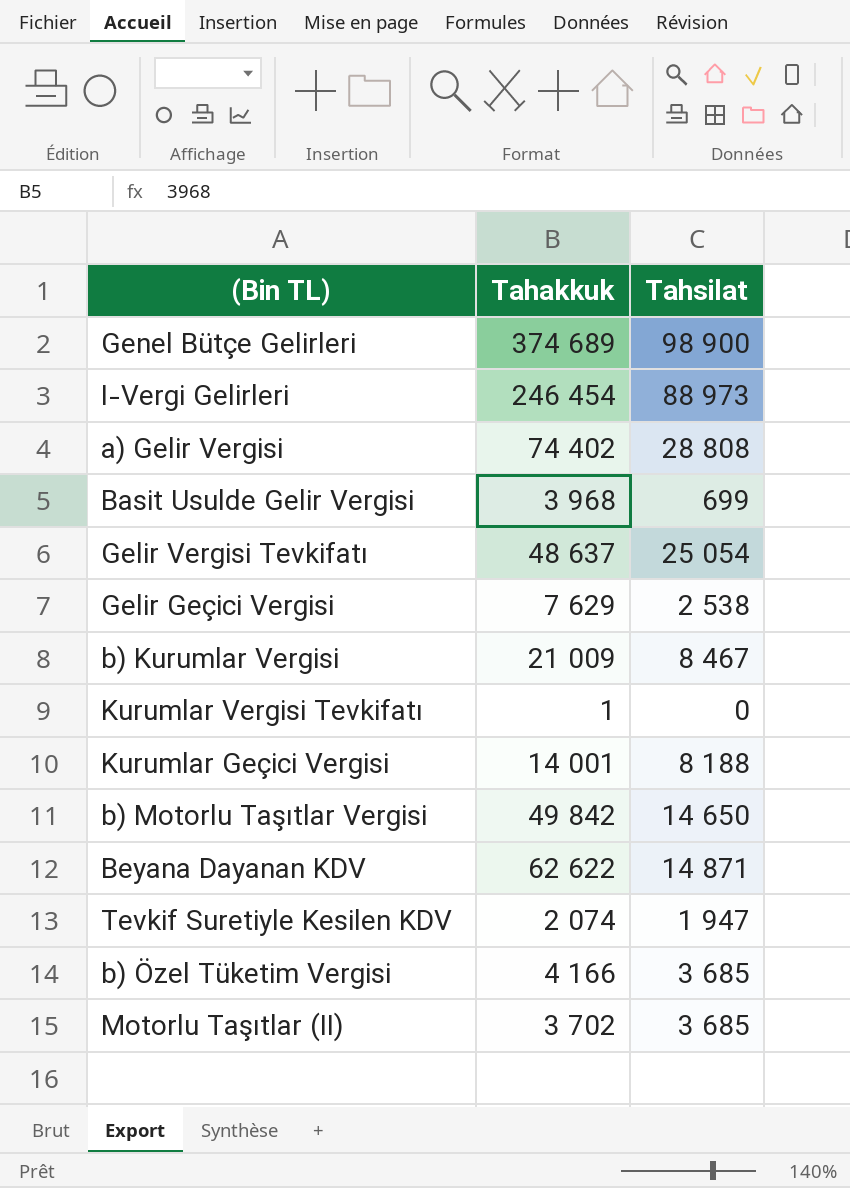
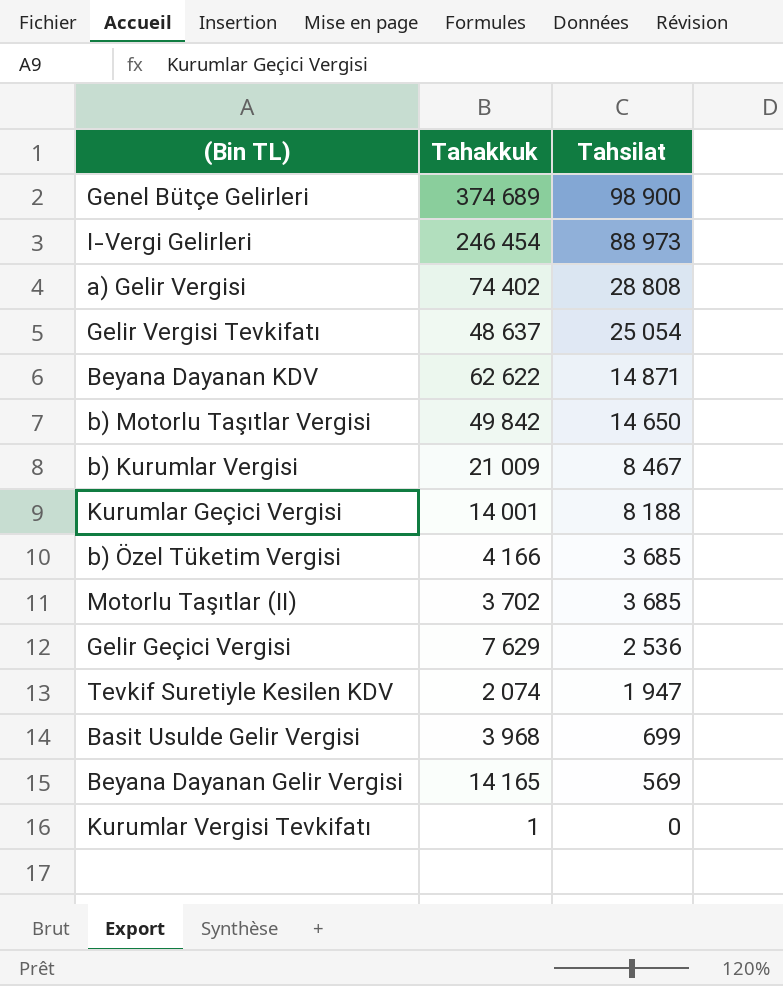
row order: none -> Tahsilat descending
Gelir Geçici Vergisi | Tahsilat: 2 538 -> 2 536
row Beyana Dayanan Gelir Vergisi: none -> 14 165 | 569

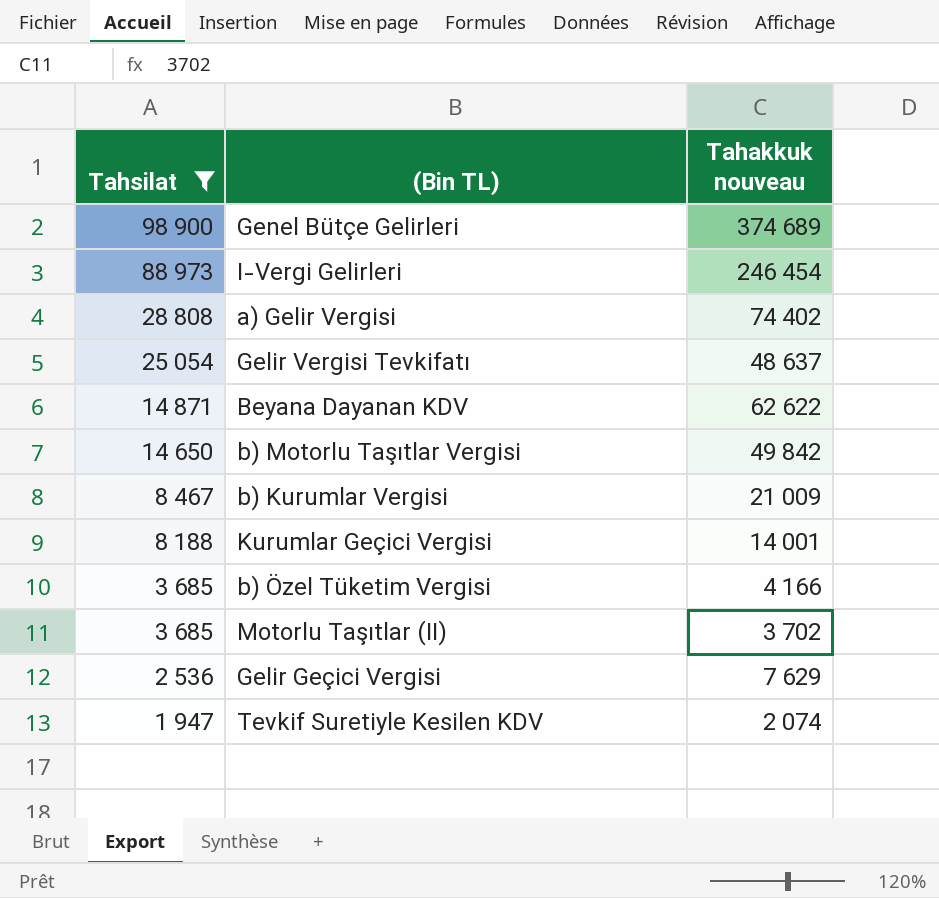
filter: none -> Tahsilat >= 1 947
column Tahsilat | position: 3 -> 1
column name: Tahakkuk -> Tahakkuk nouveau

